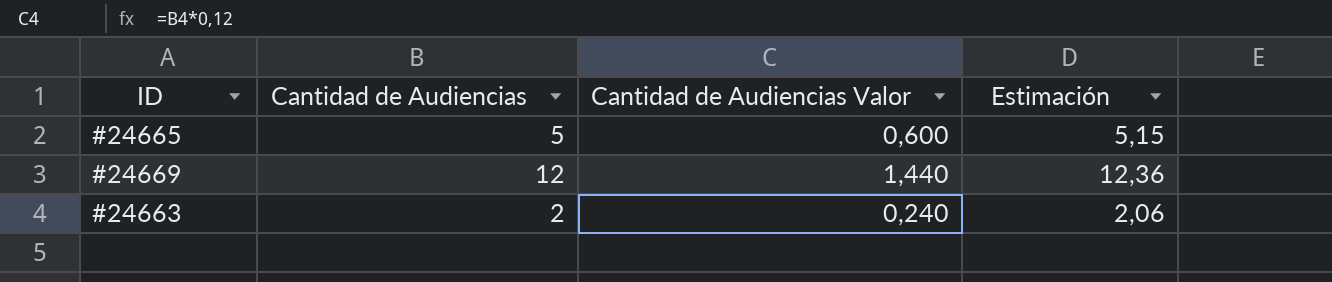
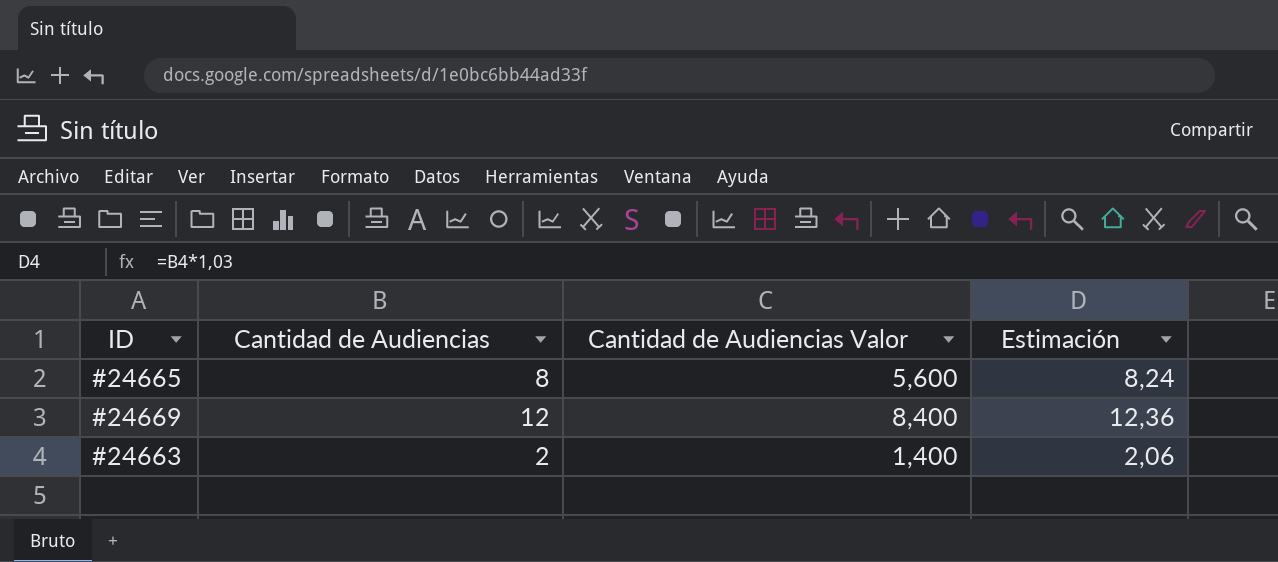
column Cantidad de Audiencias Valor | formula: [Cantidad de Audiencias] * 0,12 -> [Cantidad de Audiencias] * 0,7
#24665 | Cantidad de Audiencias: 5 -> 8
#24665 | Estimación: 5,15 -> 8,24

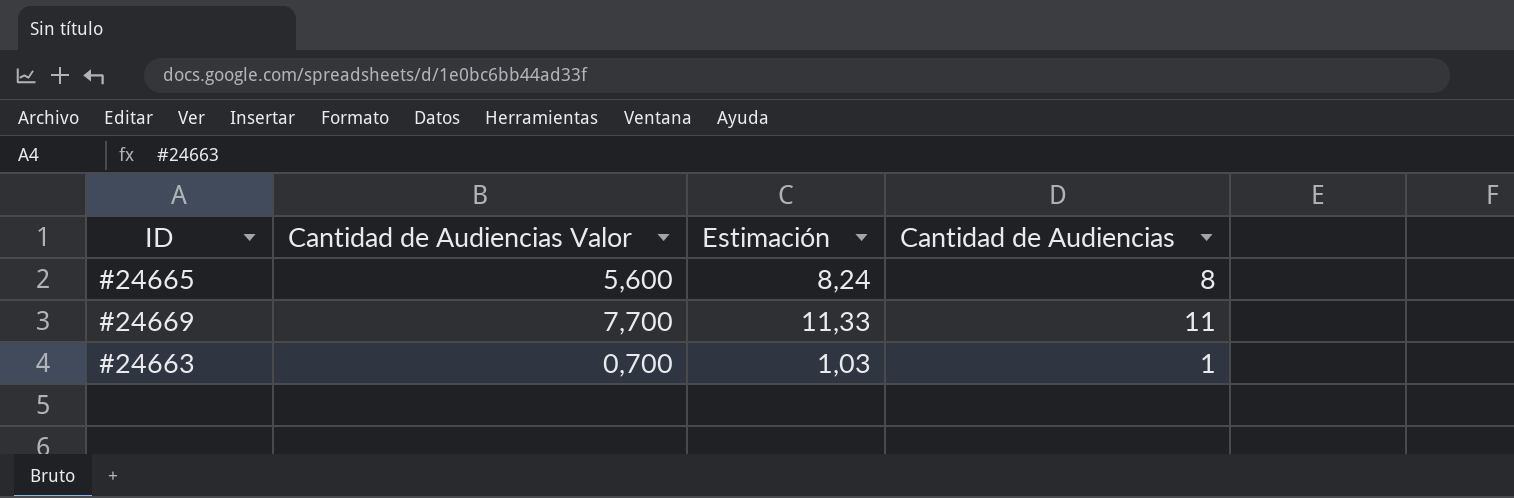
column Cantidad de Audiencias | position: 2 -> 4
#24669 | Cantidad de Audiencias Valor: 8,400 -> 7,700
#24669 | Estimación: 12,36 -> 11,33
#24669 | Cantidad de Audiencias: 12 -> 11
#24663 | Cantidad de Audiencias Valor: 1,400 -> 0,700
#24663 | Estimación: 2,06 -> 1,03
#24663 | Cantidad de Audiencias: 2 -> 1

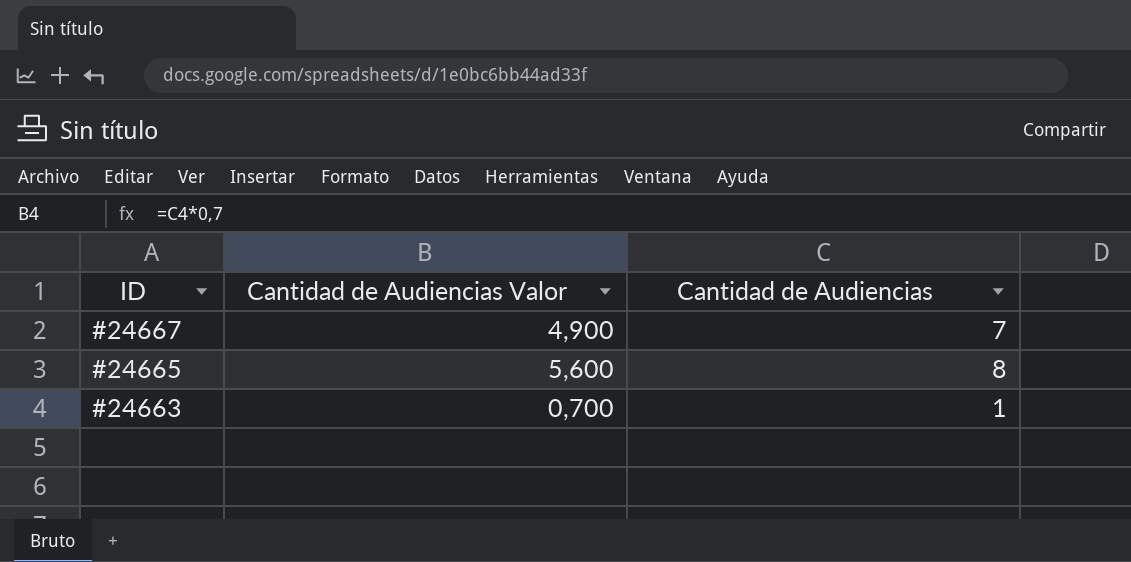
column Estimación | formula: [Cantidad de Audiencias] * 1,03 -> none
row #24669: 7,700 | 11,33 | 11 -> none
row #24667: none -> 4,900 | 7

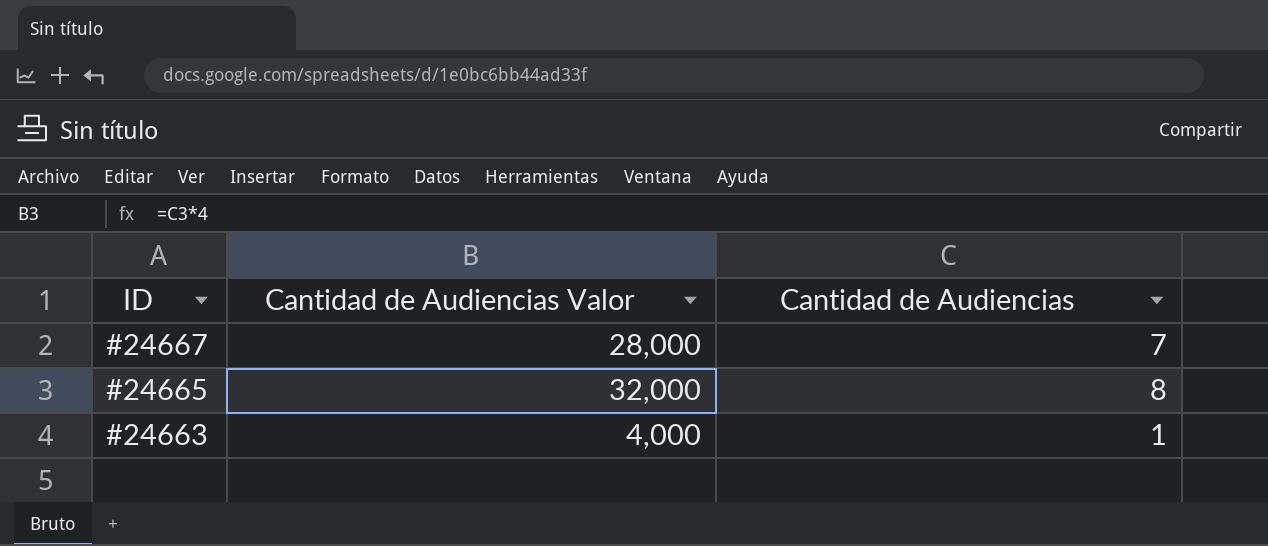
column Cantidad de Audiencias Valor | formula: [Cantidad de Audiencias] * 0,7 -> [Cantidad de Audiencias] * 4

